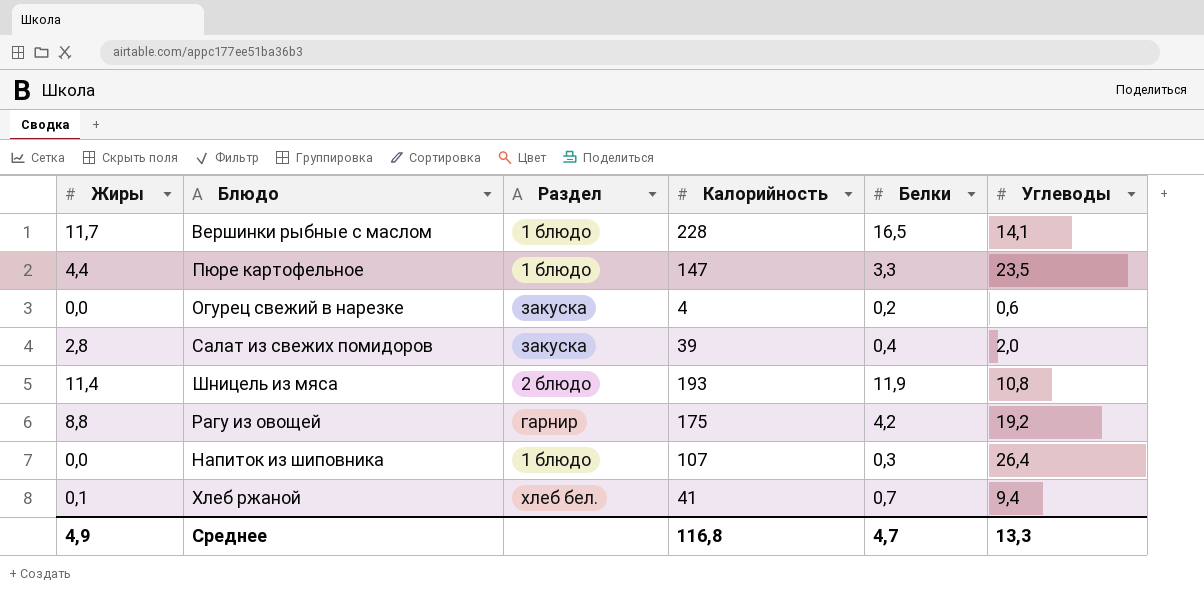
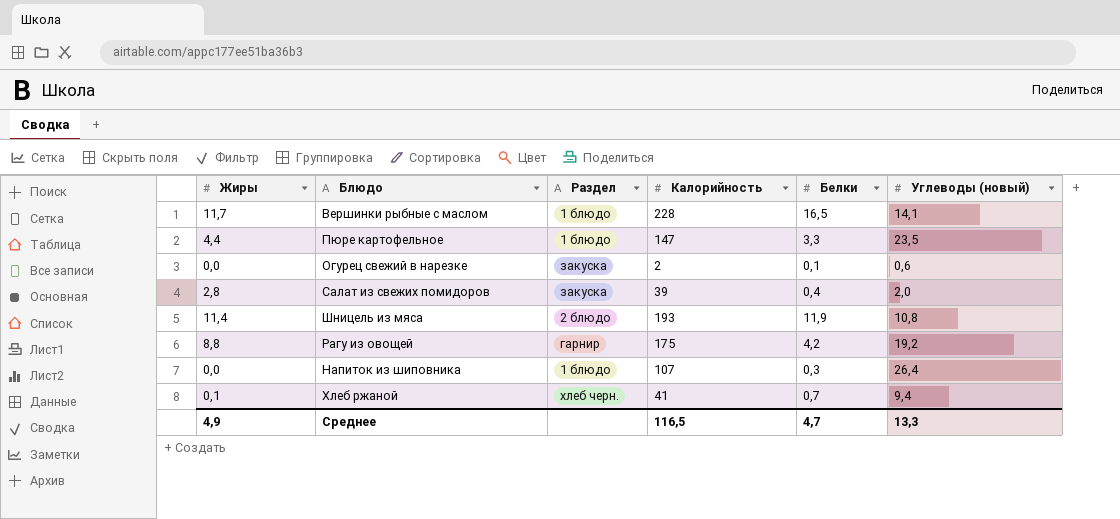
column name: Углеводы -> Углеводы (новый)
Огурец свежий в нарезке | Калорийность: 4 -> 2
Огурец свежий в нарезке | Белки: 0,2 -> 0,1
Хлеб ржаной | Раздел: хлеб бел. -> хлеб черн.
Среднее | Калорийность: 116,8 -> 116,5

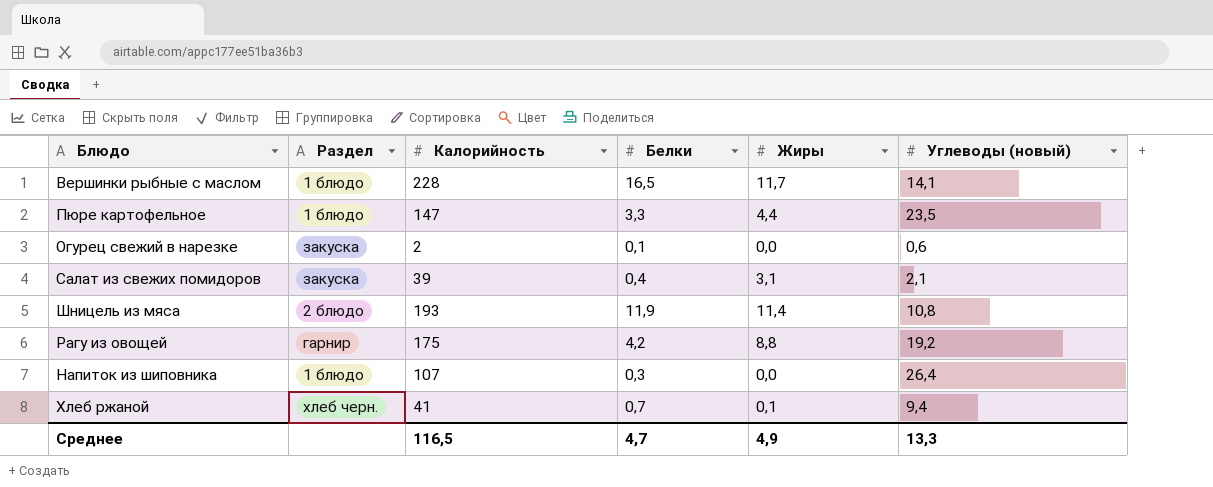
column Жиры | position: 1 -> 5
Салат из свежих помидоров | Жиры: 2,8 -> 3,1
Салат из свежих помидоров | Углеводы (новый): 2,0 -> 2,1

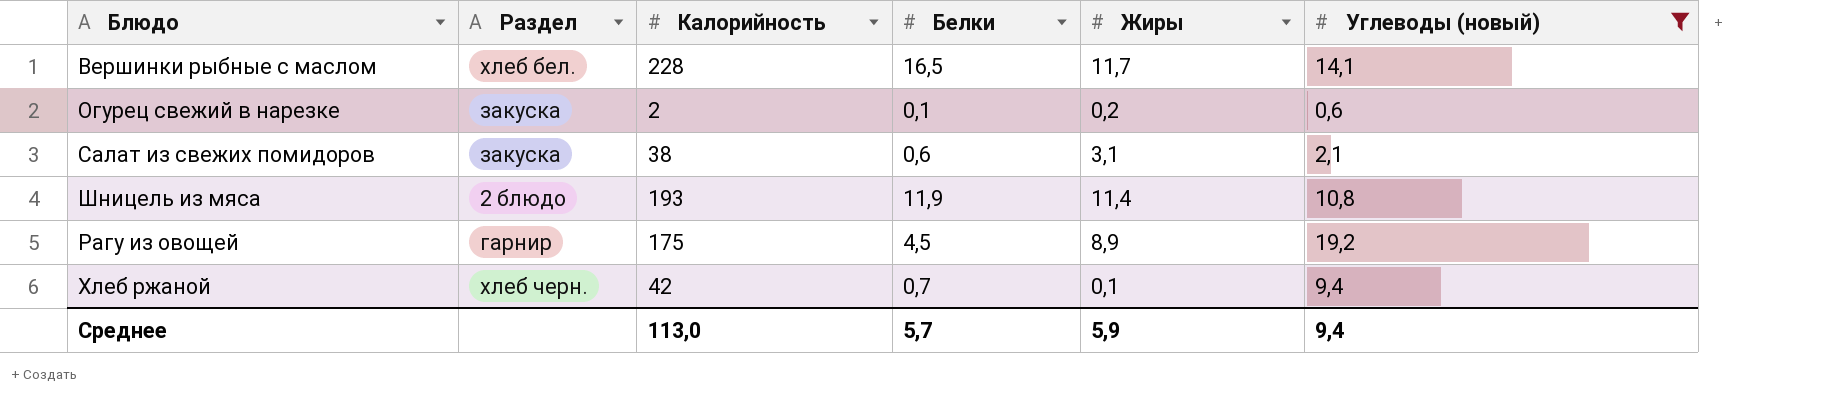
filter: none -> Углеводы (новый) <= 19,2
Вершинки рыбные с маслом | Раздел: 1 блюдо -> хлеб бел.
Огурец свежий в нарезке | Жиры: 0,0 -> 0,2
Салат из свежих помидоров | Калорийность: 39 -> 38
Салат из свежих помидоров | Белки: 0,4 -> 0,6
Рагу из овощей | Белки: 4,2 -> 4,5
Рагу из овощей | Жиры: 8,8 -> 8,9
Хлеб ржаной | Калорийность: 41 -> 42
Среднее | Калорийность: 116,5 -> 113,0
Среднее | Белки: 4,7 -> 5,7
Среднее | Жиры: 4,9 -> 5,9
Среднее | Углеводы (новый): 13,3 -> 9,4

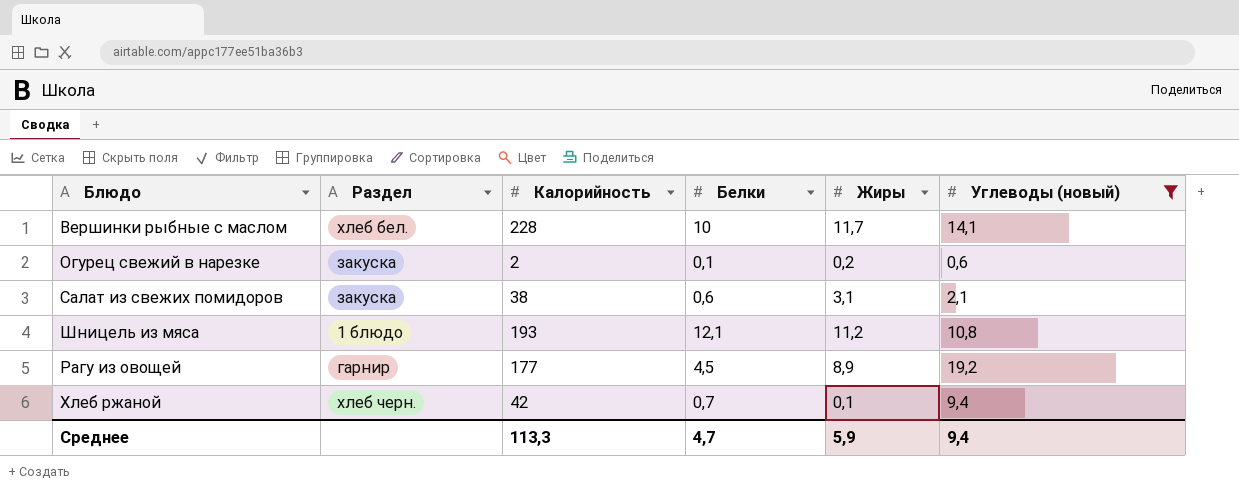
Вершинки рыбные с маслом | Белки: 16,5 -> 10
Шницель из мяса | Раздел: 2 блюдо -> 1 блюдо
Шницель из мяса | Белки: 11,9 -> 12,1
Шницель из мяса | Жиры: 11,4 -> 11,2
Рагу из овощей | Калорийность: 175 -> 177
Среднее | Калорийность: 113,0 -> 113,3
Среднее | Белки: 5,7 -> 4,7

